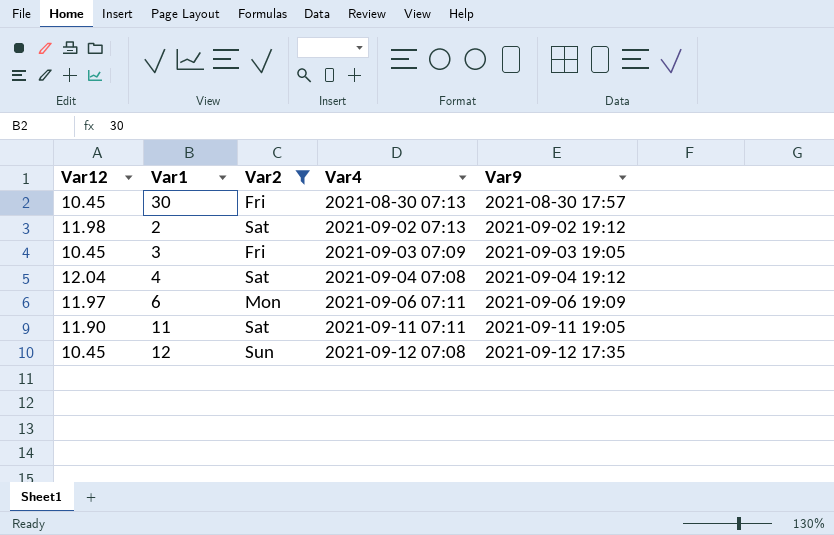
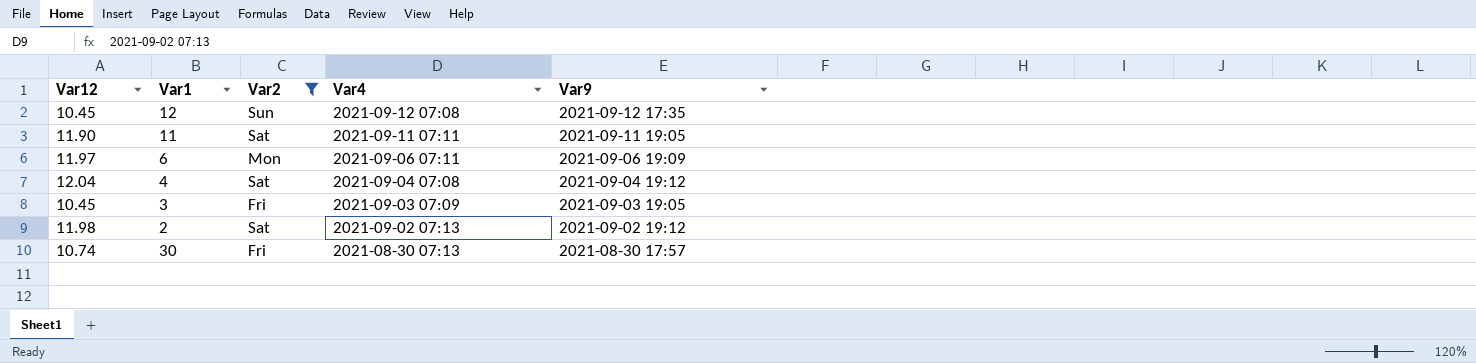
row order: Var4 ascending -> Var4 descending
30 | Var12: 10.45 -> 10.74

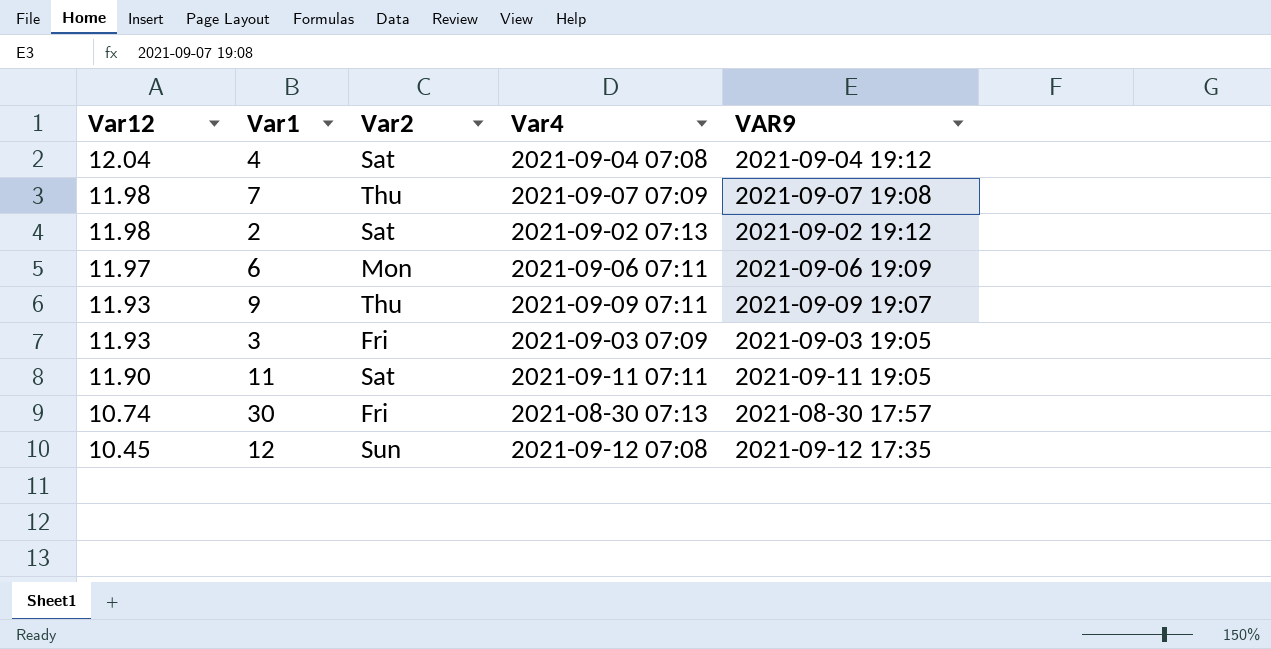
filter: Var2 != Thu -> none
row order: Var4 descending -> Var12 descending
column name: Var9 -> VAR9
3 | Var12: 10.45 -> 11.93

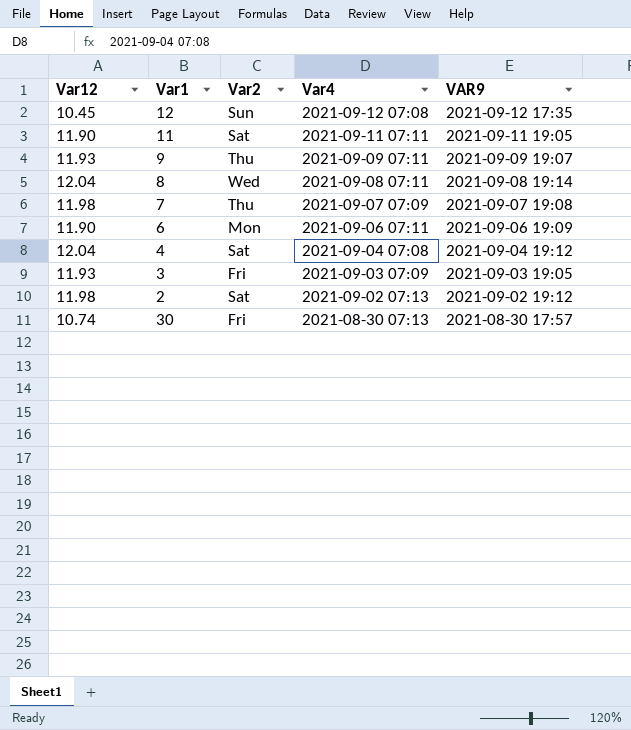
row order: Var12 descending -> Var4 descending
row 8: none -> 12.04 | Wed | 2021-09-08 07:11 | 2021-09-08 19:14
6 | Var12: 11.97 -> 11.90

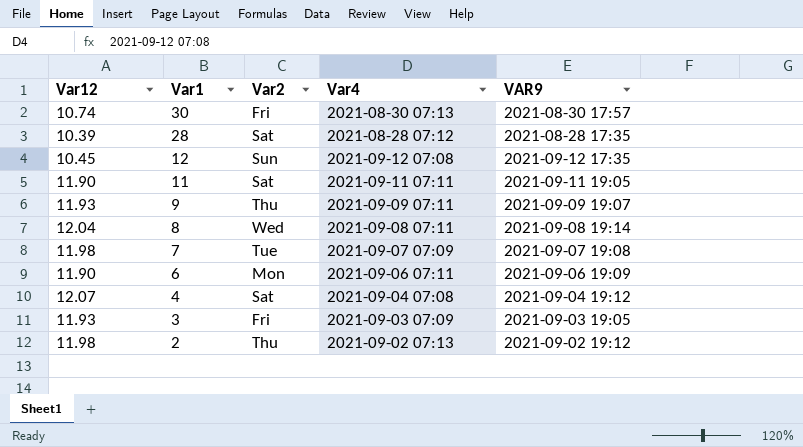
row order: Var4 descending -> Var1 descending
row 28: none -> 10.39 | Sat | 2021-08-28 07:12 | 2021-08-28 17:35
7 | Var2: Thu -> Tue
4 | Var12: 12.04 -> 12.07
2 | Var2: Sat -> Thu

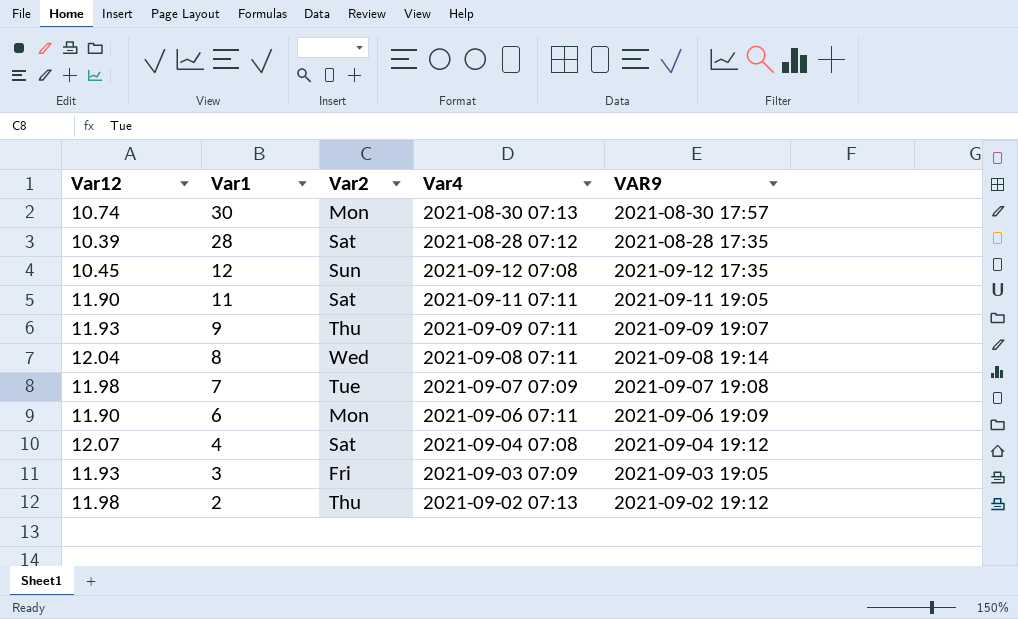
30 | Var2: Fri -> Mon

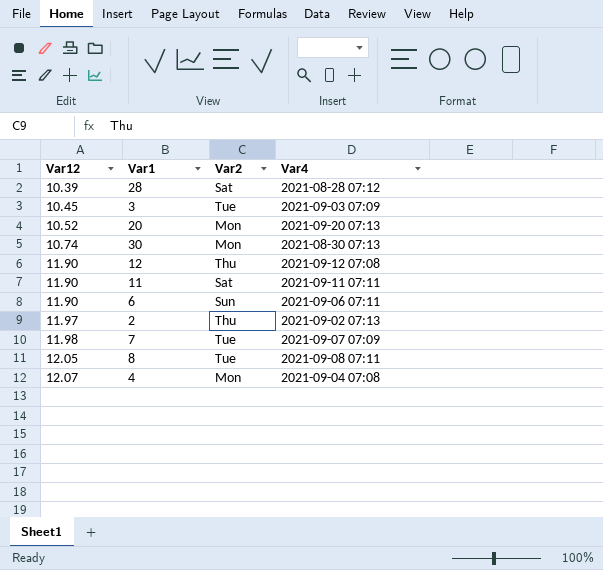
row order: Var1 descending -> Var12 ascending
column VAR9 | position: 5 -> none
row 9: 11.93 | Thu | 2021-09-09 07:11 | 2021-09-09 19:07 -> none
3 | Var12: 11.93 -> 10.45
3 | Var2: Fri -> Tue
row 20: none -> 10.52 | Mon | 2021-09-20 07:13
12 | Var12: 10.45 -> 11.90
12 | Var2: Sun -> Thu
6 | Var2: Mon -> Sun
2 | Var12: 11.98 -> 11.97
8 | Var12: 12.04 -> 12.05
8 | Var2: Wed -> Tue
4 | Var2: Sat -> Mon

